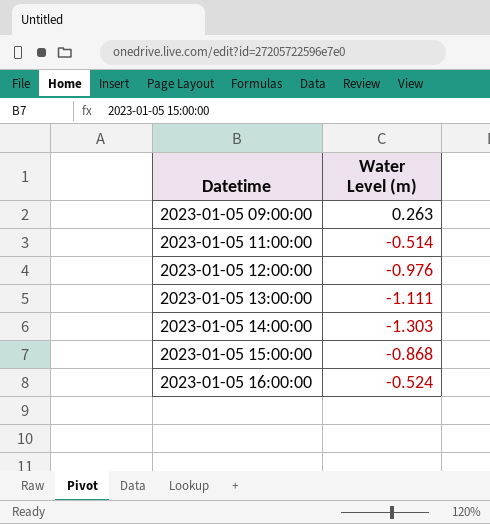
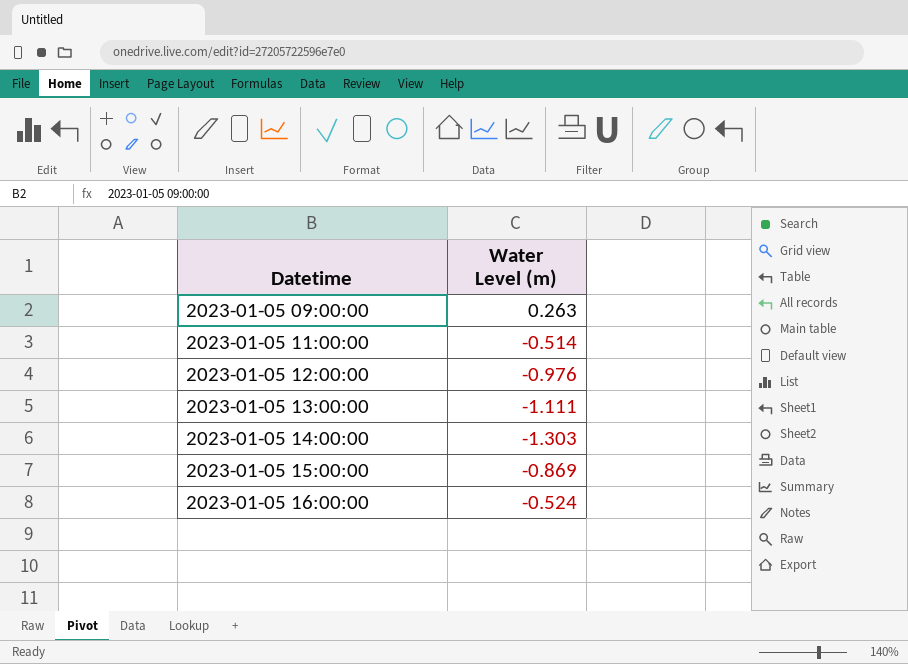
2023-01-05 15:00:00 | Water Level (m): -0.868 -> -0.869

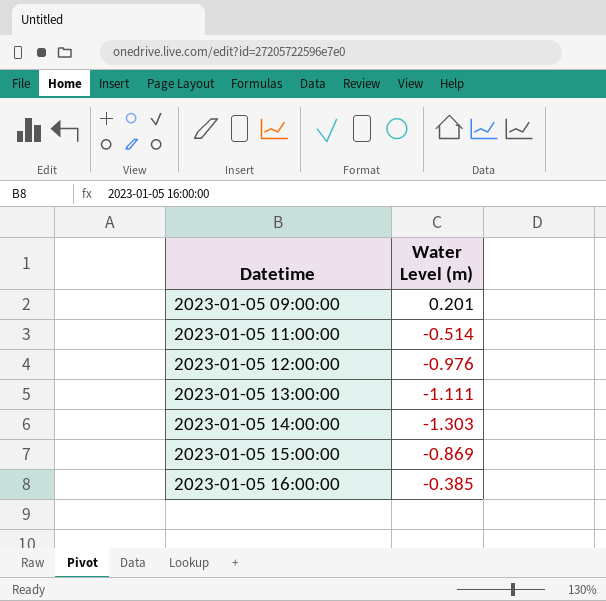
2023-01-05 09:00:00 | Water Level (m): 0.263 -> 0.201
2023-01-05 16:00:00 | Water Level (m): -0.524 -> -0.385

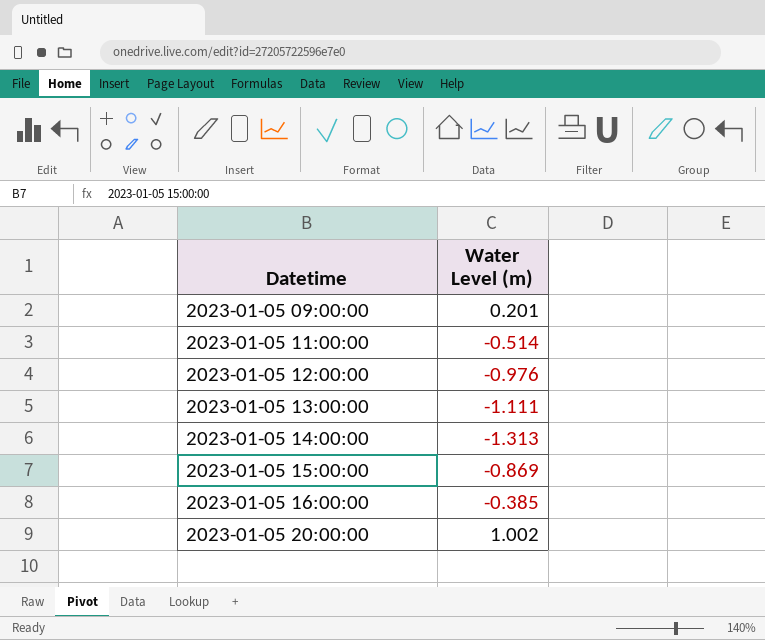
2023-01-05 14:00:00 | Water Level (m): -1.303 -> -1.313
row 2023-01-05 20:00:00: none -> 1.002

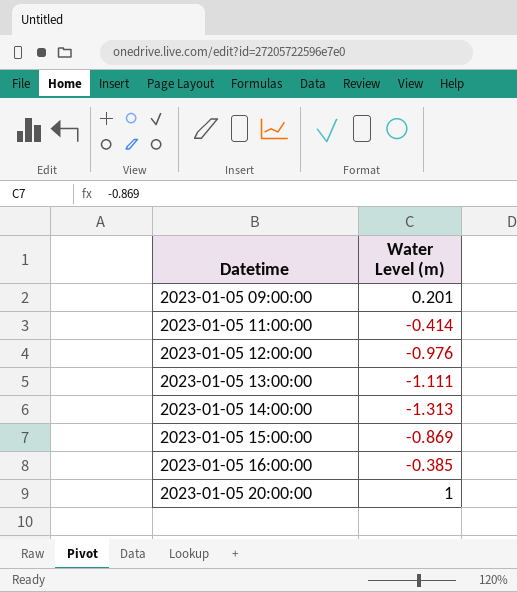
2023-01-05 11:00:00 | Water Level (m): -0.514 -> -0.414
2023-01-05 20:00:00 | Water Level (m): 1.002 -> 1

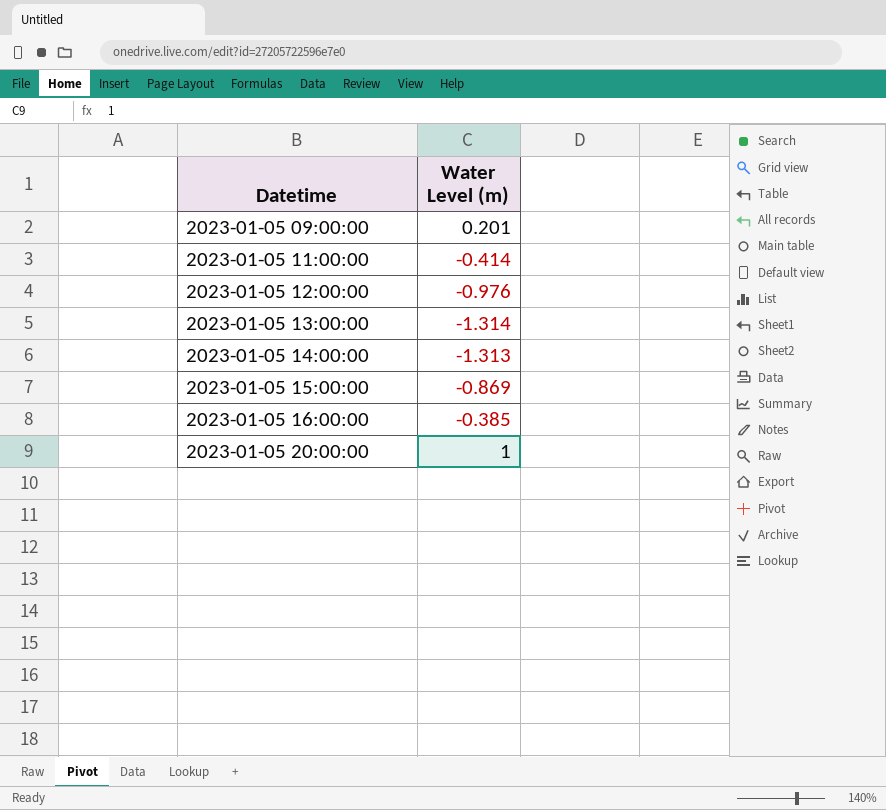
2023-01-05 13:00:00 | Water Level (m): -1.111 -> -1.314

